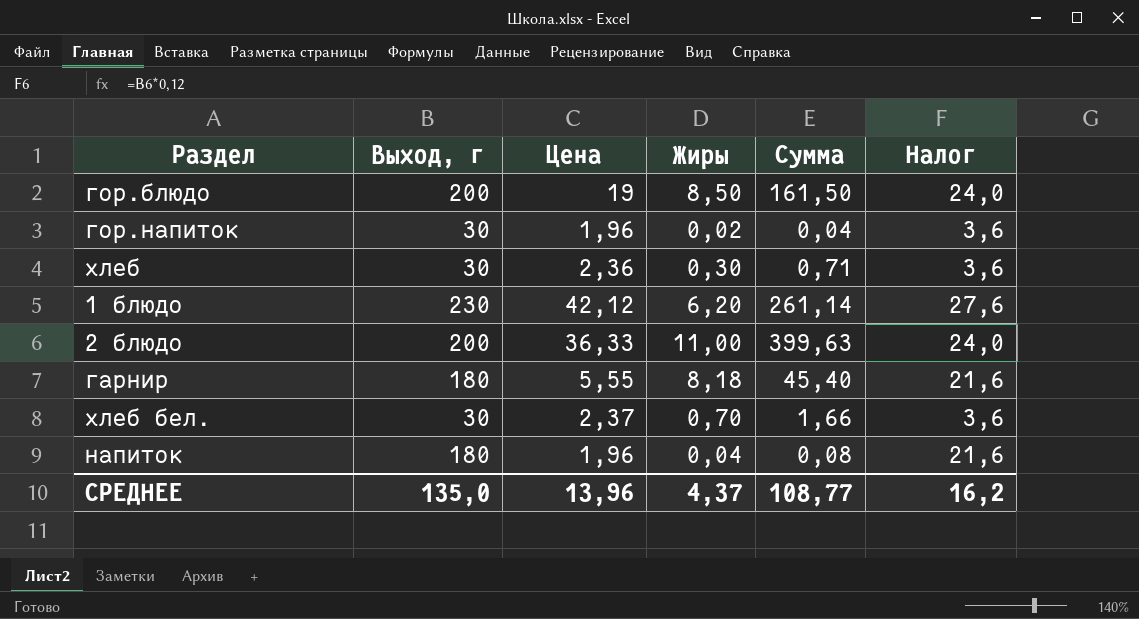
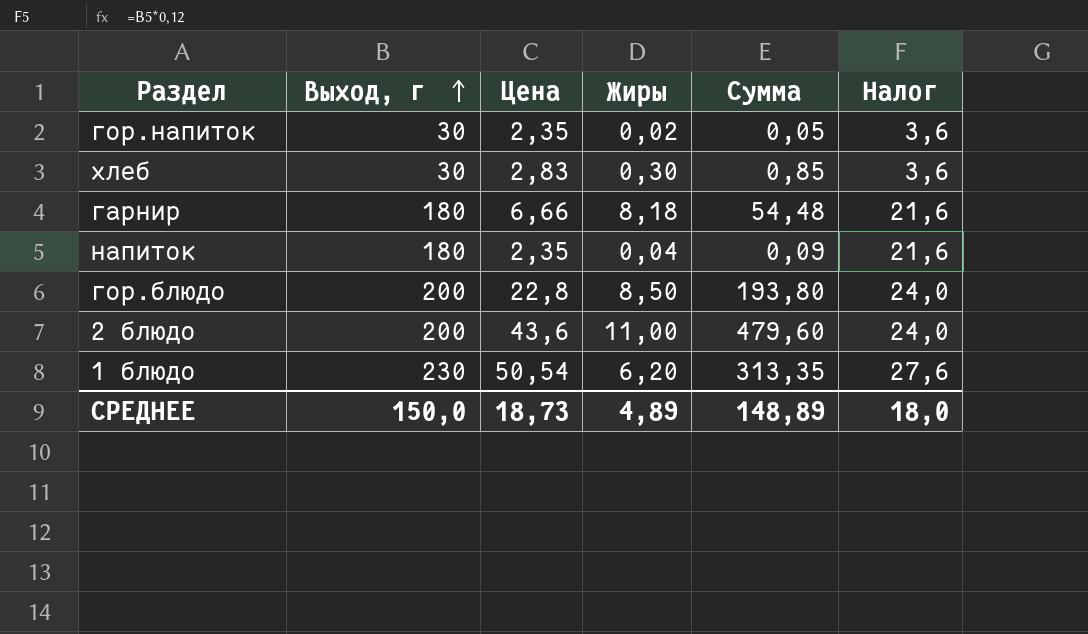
row order: none -> Выход, г ascending
row хлеб бел.: 30 | 2,37 | 0,70 | 1,66 | 3,6 -> none
гор.напиток | Цена: 1,96 -> 2,35
гор.напиток | Сумма: 0,04 -> 0,05
хлеб | Цена: 2,36 -> 2,83
хлеб | Сумма: 0,71 -> 0,85
гарнир | Цена: 5,55 -> 6,66
гарнир | Сумма: 45,40 -> 54,48
напиток | Цена: 1,96 -> 2,35
напиток | Сумма: 0,08 -> 0,09
гор.блюдо | Цена: 19 -> 22,8
гор.блюдо | Сумма: 161,50 -> 193,80
2 блюдо | Цена: 36,33 -> 43,6
2 блюдо | Сумма: 399,63 -> 479,60
1 блюдо | Цена: 42,12 -> 50,54
1 блюдо | Сумма: 261,14 -> 313,35
СРЕДНЕЕ | Выход, г: 135,0 -> 150,0
СРЕДНЕЕ | Цена: 13,96 -> 18,73
СРЕДНЕЕ | Жиры: 4,37 -> 4,89
СРЕДНЕЕ | Сумма: 108,77 -> 148,89
СРЕДНЕЕ | Налог: 16,2 -> 18,0

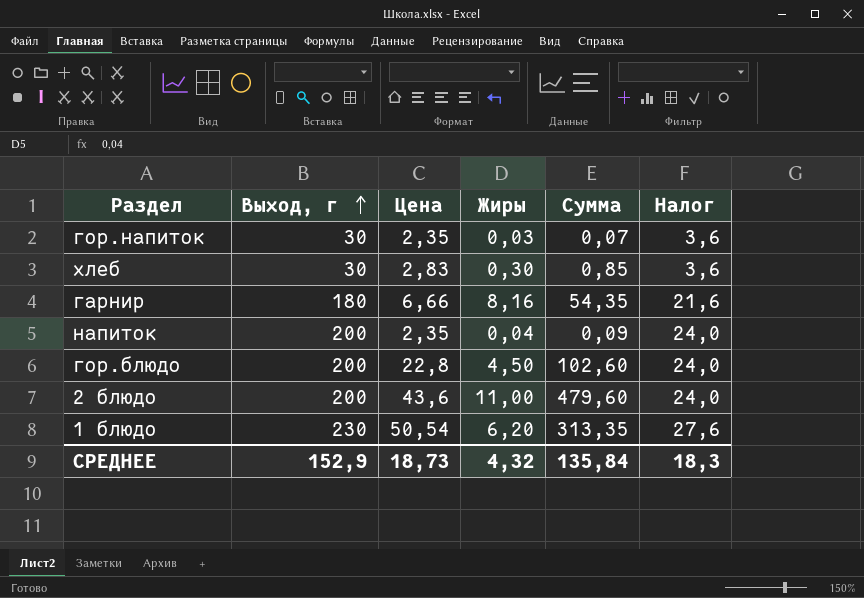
гор.напиток | Жиры: 0,02 -> 0,03
гор.напиток | Сумма: 0,05 -> 0,07
гарнир | Жиры: 8,18 -> 8,16
гарнир | Сумма: 54,48 -> 54,35
напиток | Выход, г: 180 -> 200
напиток | Налог: 21,6 -> 24,0
гор.блюдо | Жиры: 8,50 -> 4,50
гор.блюдо | Сумма: 193,80 -> 102,60
СРЕДНЕЕ | Выход, г: 150,0 -> 152,9
СРЕДНЕЕ | Жиры: 4,89 -> 4,32
СРЕДНЕЕ | Сумма: 148,89 -> 135,84
СРЕДНЕЕ | Налог: 18,0 -> 18,3

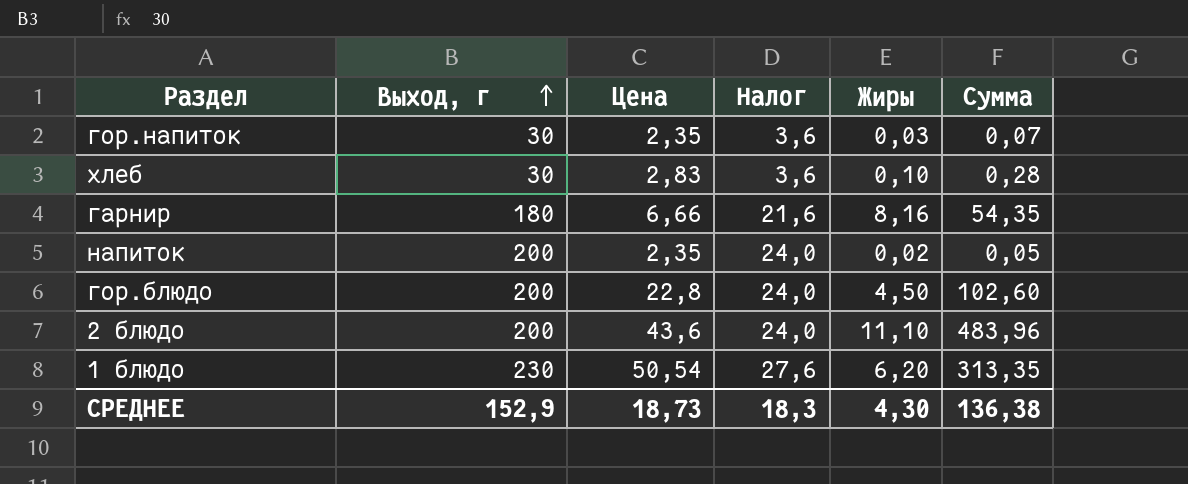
column Налог | position: 6 -> 4
хлеб | Жиры: 0,30 -> 0,10
хлеб | Сумма: 0,85 -> 0,28
напиток | Жиры: 0,04 -> 0,02
напиток | Сумма: 0,09 -> 0,05
2 блюдо | Жиры: 11,00 -> 11,10
2 блюдо | Сумма: 479,60 -> 483,96
СРЕДНЕЕ | Жиры: 4,32 -> 4,30
СРЕДНЕЕ | Сумма: 135,84 -> 136,38

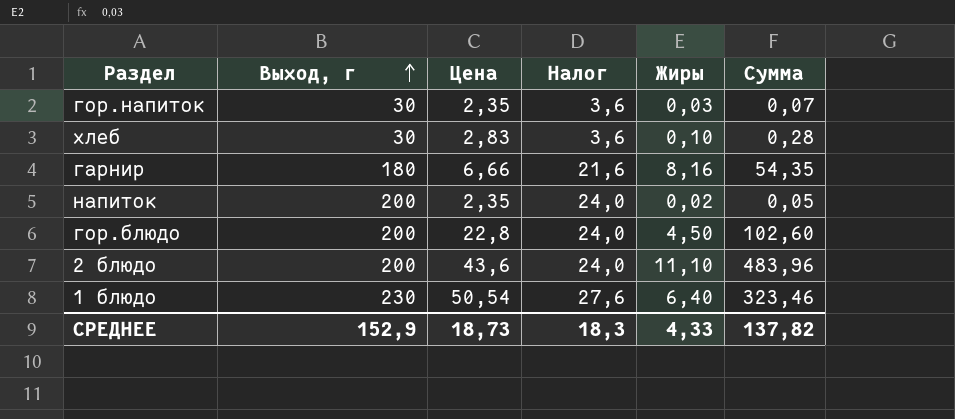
1 блюдо | Жиры: 6,20 -> 6,40
1 блюдо | Сумма: 313,35 -> 323,46
СРЕДНЕЕ | Жиры: 4,30 -> 4,33
СРЕДНЕЕ | Сумма: 136,38 -> 137,82

